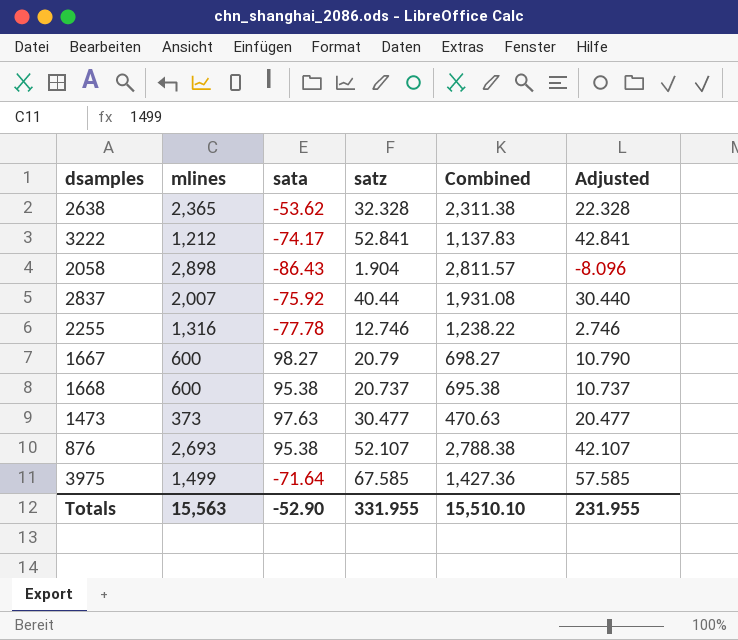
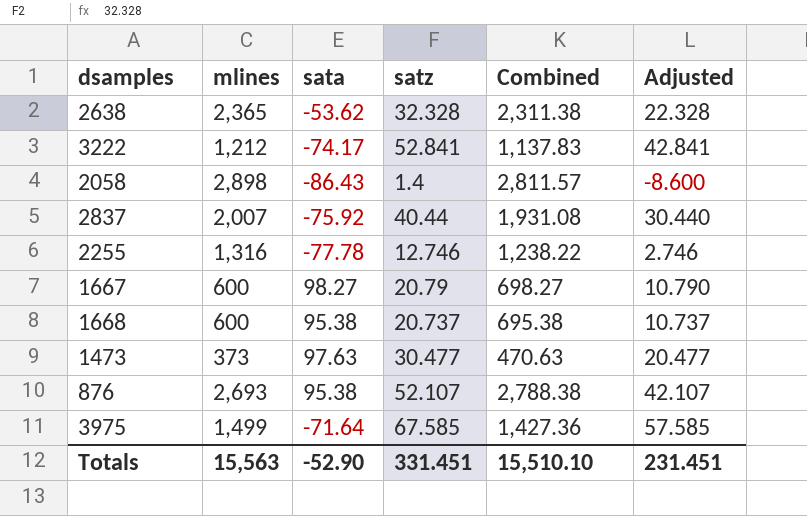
2058 | satz: 1.904 -> 1.4
2058 | Adjusted: -8.096 -> -8.600
Totals | satz: 331.955 -> 331.451
Totals | Adjusted: 231.955 -> 231.451

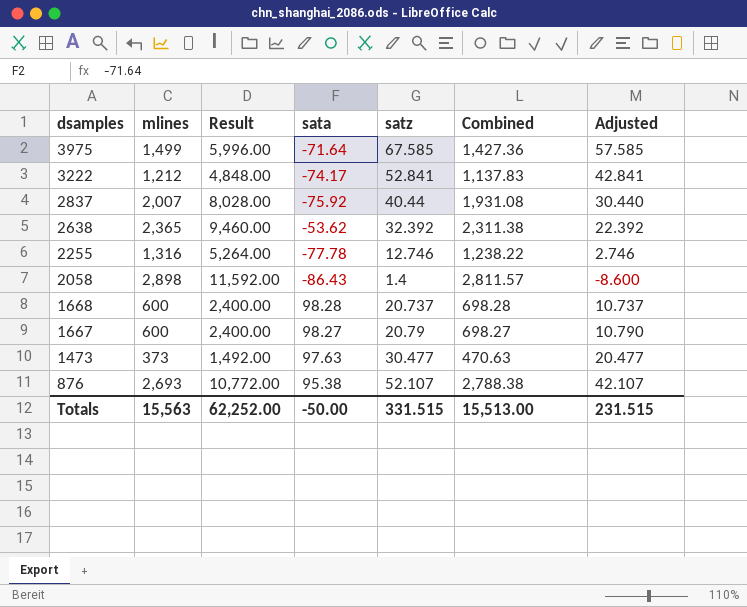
row order: none -> dsamples descending
column Result | formula: none -> [mlines] * 4
2638 | satz: 32.328 -> 32.392
2638 | Adjusted: 22.328 -> 22.392
1668 | sata: 95.38 -> 98.28
1668 | Combined: 695.38 -> 698.28
Totals | sata: -52.90 -> -50.00
Totals | satz: 331.451 -> 331.515
Totals | Combined: 15,510.10 -> 15,513.00
Totals | Adjusted: 231.451 -> 231.515

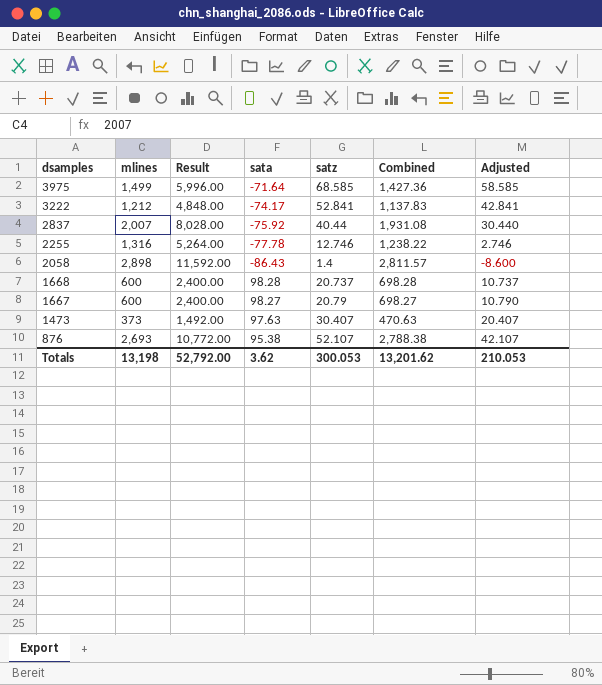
row 2638: 2,365 | 9,460.00 | -53.62 | 32.392 | 2,311.38 | 22.392 -> none
3975 | satz: 67.585 -> 68.585
3975 | Adjusted: 57.585 -> 58.585
1473 | satz: 30.477 -> 30.407
1473 | Adjusted: 20.477 -> 20.407
Totals | mlines: 15,563 -> 13,198
Totals | Result: 62,252.00 -> 52,792.00
Totals | sata: -50.00 -> 3.62
Totals | satz: 331.515 -> 300.053
Totals | Combined: 15,513.00 -> 13,201.62
Totals | Adjusted: 231.515 -> 210.053

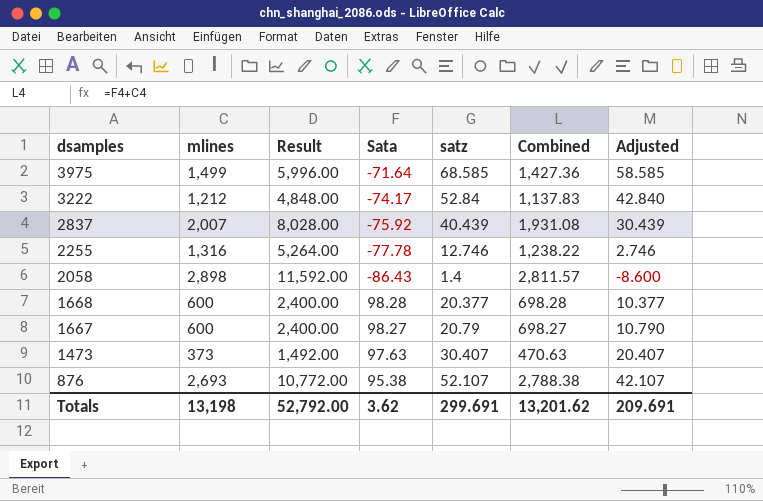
column name: sata -> Sata
3222 | satz: 52.841 -> 52.84
3222 | Adjusted: 42.841 -> 42.840
2837 | satz: 40.44 -> 40.439
2837 | Adjusted: 30.440 -> 30.439
1668 | satz: 20.737 -> 20.377
1668 | Adjusted: 10.737 -> 10.377
Totals | satz: 300.053 -> 299.691
Totals | Adjusted: 210.053 -> 209.691

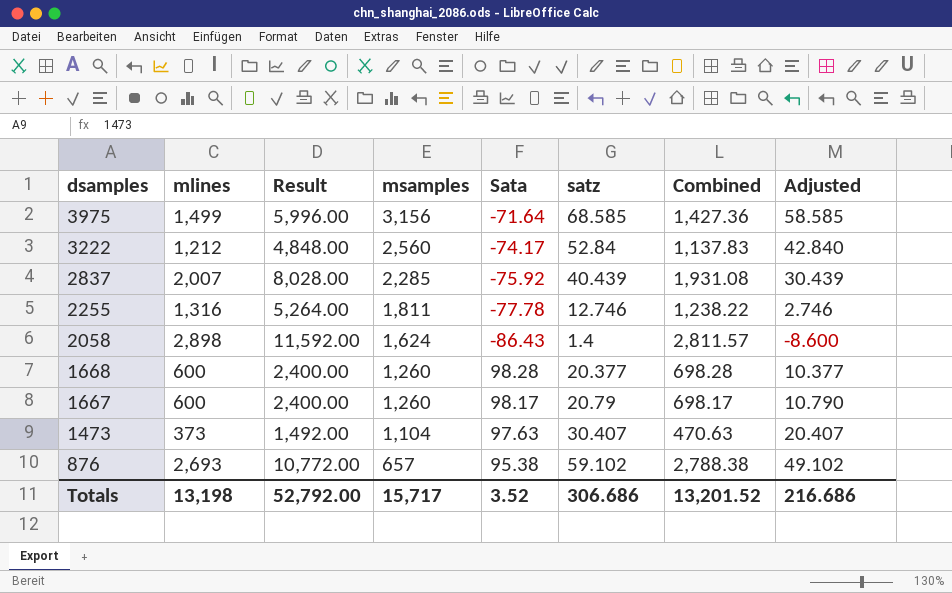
column msamples | position: none -> 4
1667 | Sata: 98.27 -> 98.17
1667 | Combined: 698.27 -> 698.17
876 | satz: 52.107 -> 59.102
876 | Adjusted: 42.107 -> 49.102
Totals | Sata: 3.62 -> 3.52
Totals | satz: 299.691 -> 306.686
Totals | Combined: 13,201.62 -> 13,201.52
Totals | Adjusted: 209.691 -> 216.686

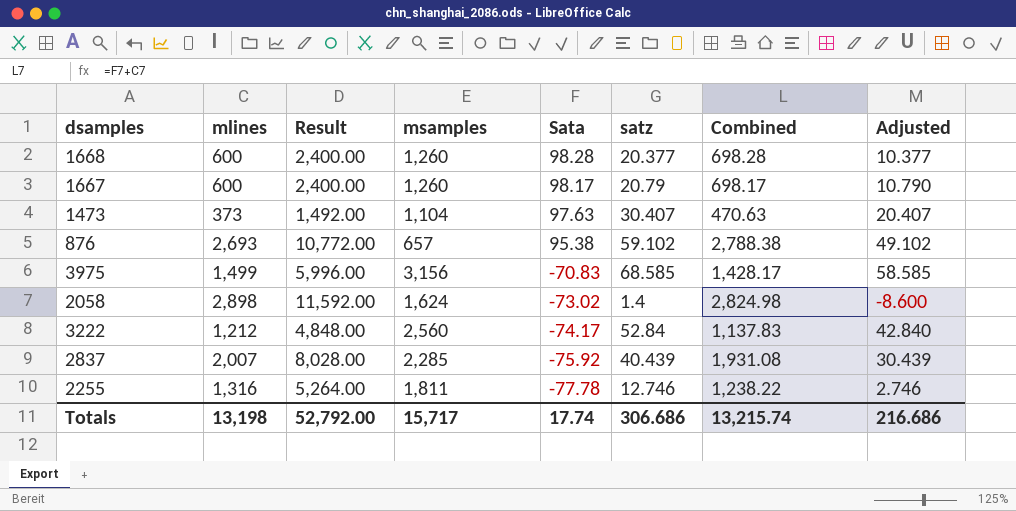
row order: dsamples descending -> Sata descending
3975 | Sata: -71.64 -> -70.83
3975 | Combined: 1,427.36 -> 1,428.17
2058 | Sata: -86.43 -> -73.02
2058 | Combined: 2,811.57 -> 2,824.98
Totals | Sata: 3.52 -> 17.74
Totals | Combined: 13,201.52 -> 13,215.74

